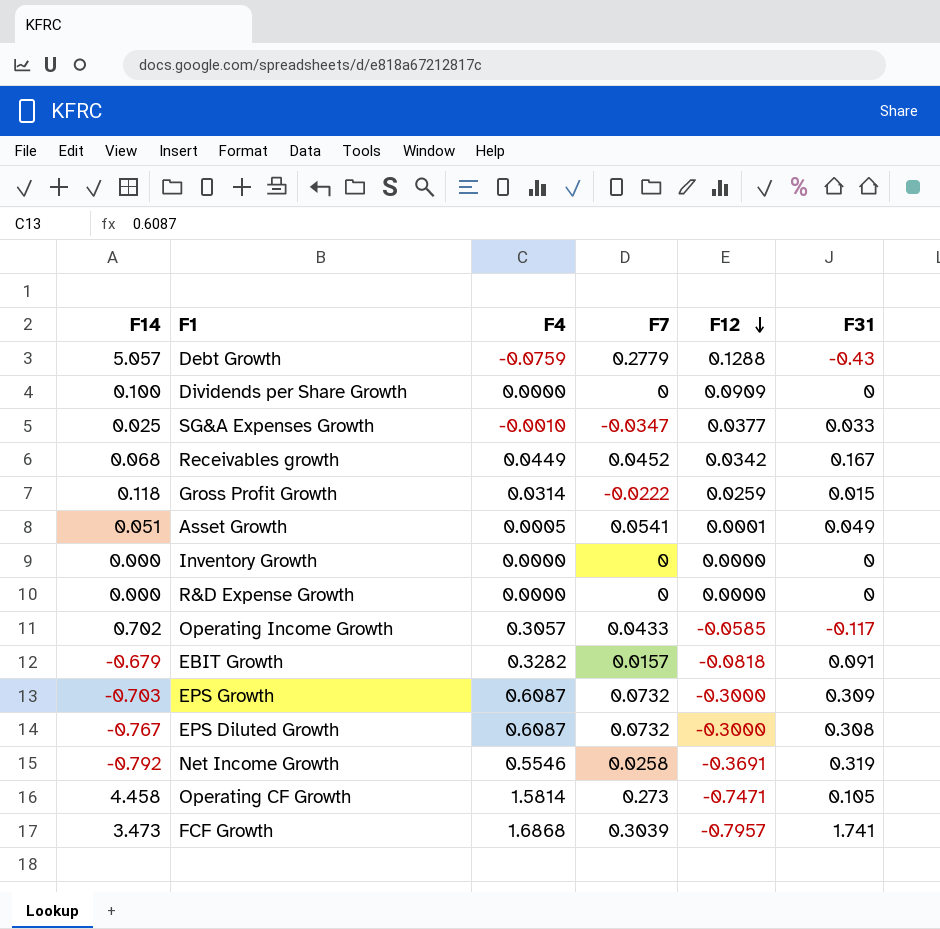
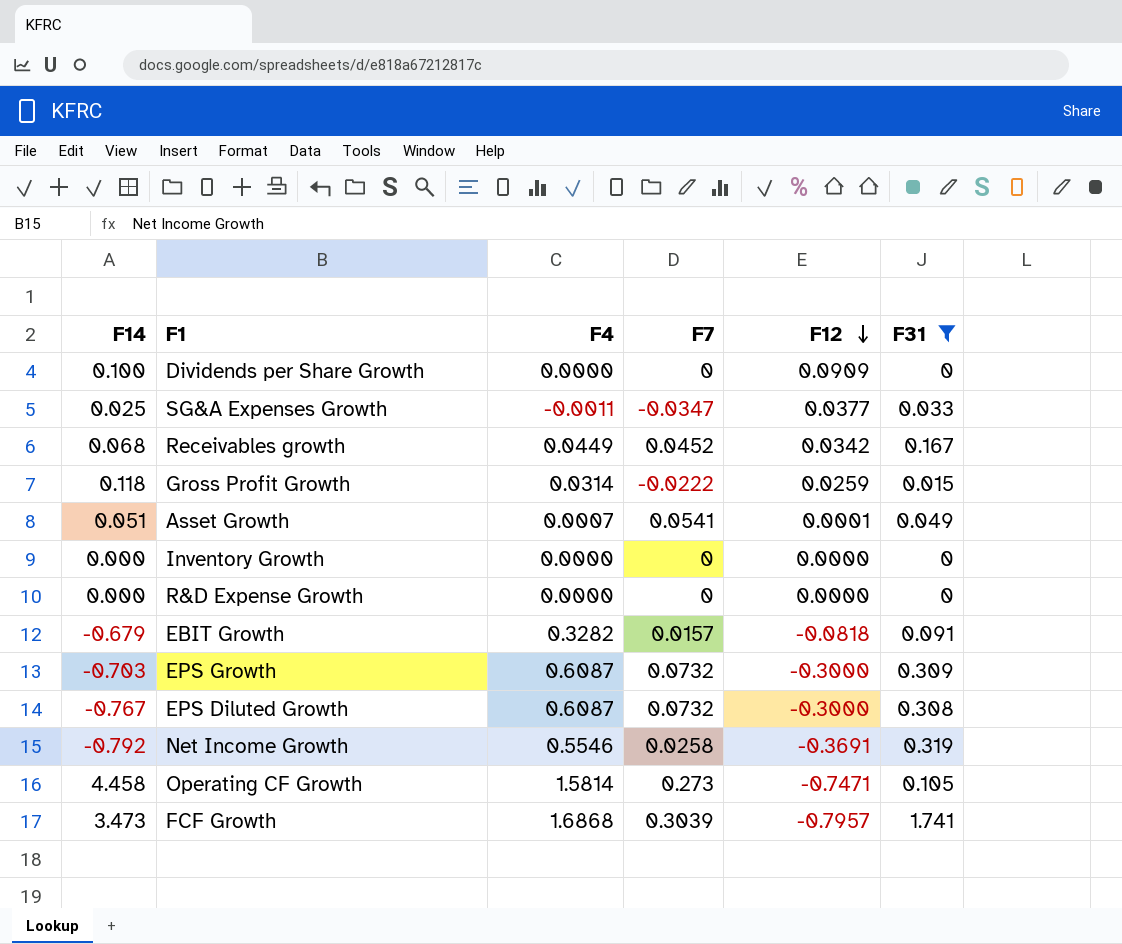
filter: none -> F31 >= 0
SG&A Expenses Growth | F4: -0.0010 -> -0.0011
Asset Growth | F4: 0.0005 -> 0.0007

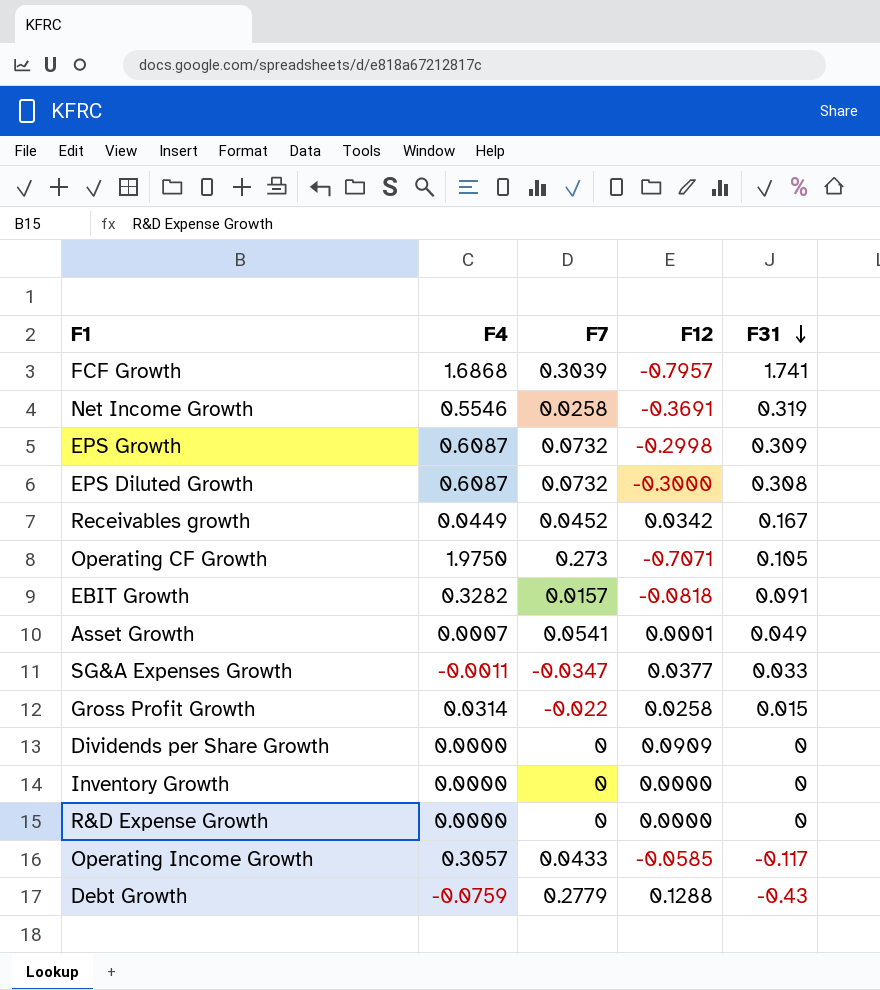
filter: F31 >= 0 -> none
row order: F12 descending -> F31 descending
column F14 | position: 1 -> none
EPS Growth | F12: -0.3000 -> -0.2998
Operating CF Growth | F4: 1.5814 -> 1.9750
Operating CF Growth | F12: -0.7471 -> -0.7071
Gross Profit Growth | F7: -0.0222 -> -0.022
Gross Profit Growth | F12: 0.0259 -> 0.0258

